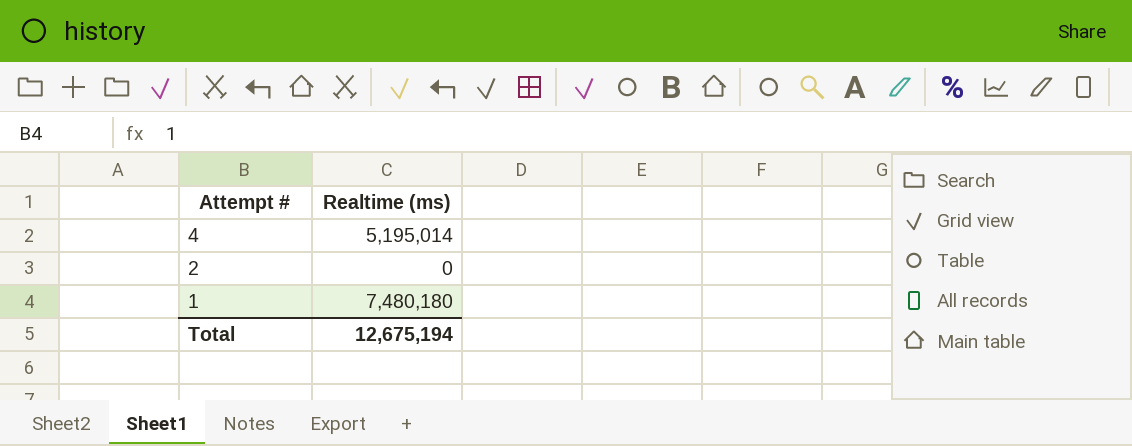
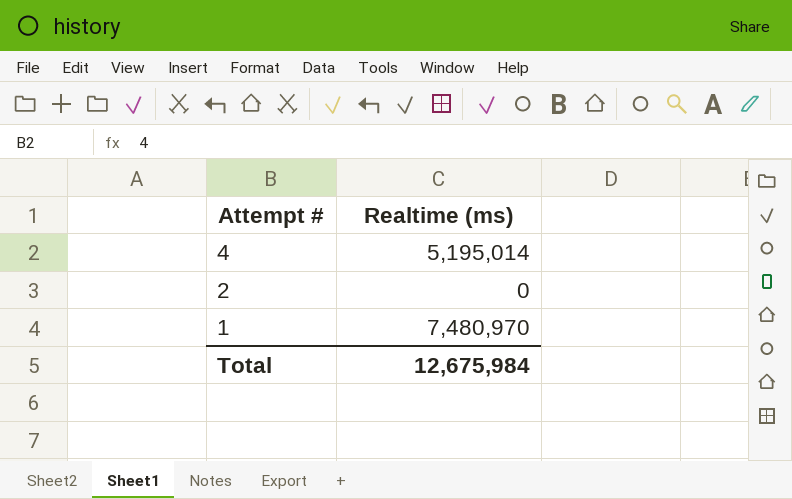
1 | Realtime (ms): 7,480,180 -> 7,480,970
Total | Realtime (ms): 12,675,194 -> 12,675,984

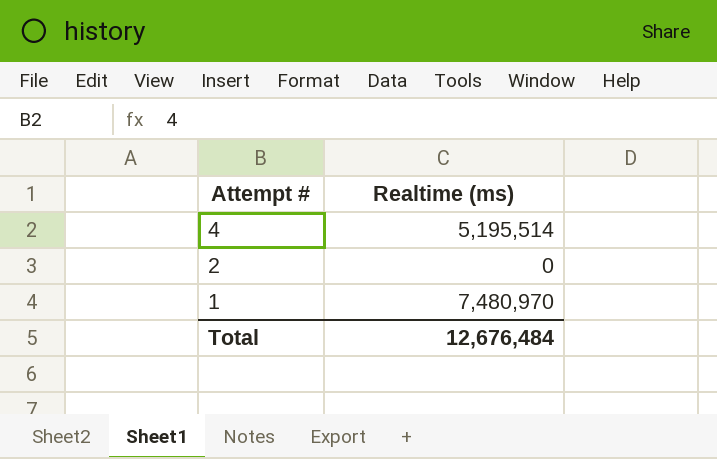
4 | Realtime (ms): 5,195,014 -> 5,195,514
Total | Realtime (ms): 12,675,984 -> 12,676,484

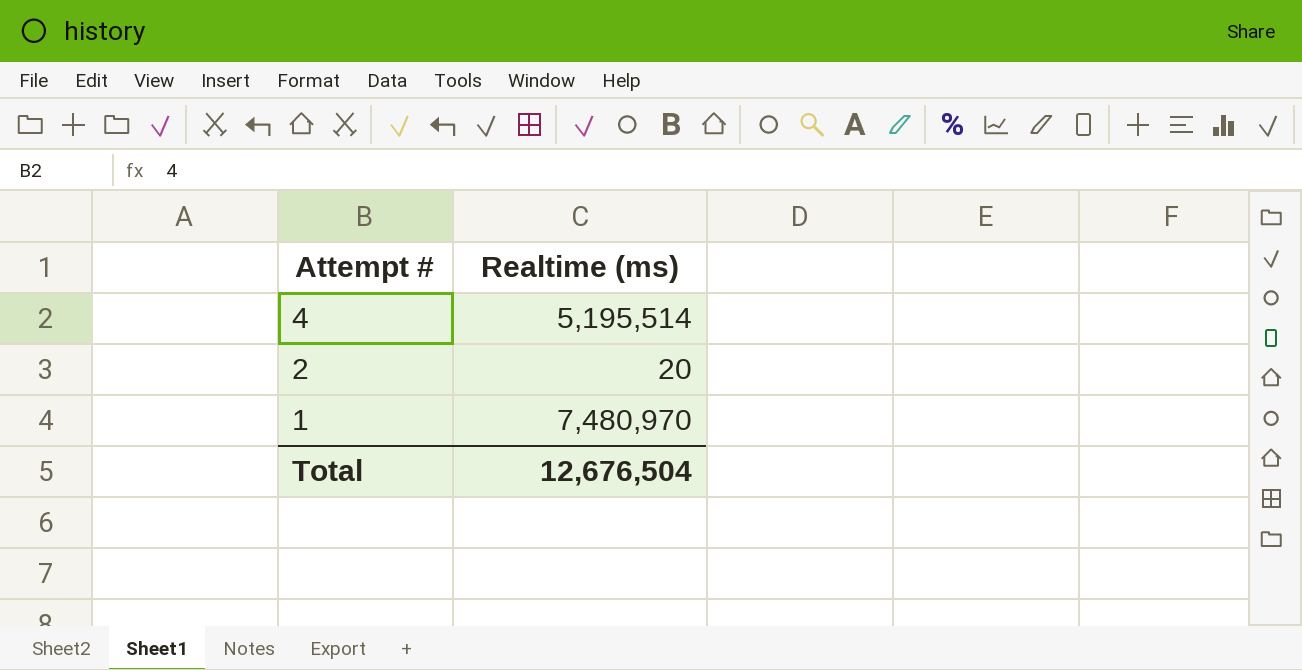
2 | Realtime (ms): 0 -> 20
Total | Realtime (ms): 12,676,484 -> 12,676,504

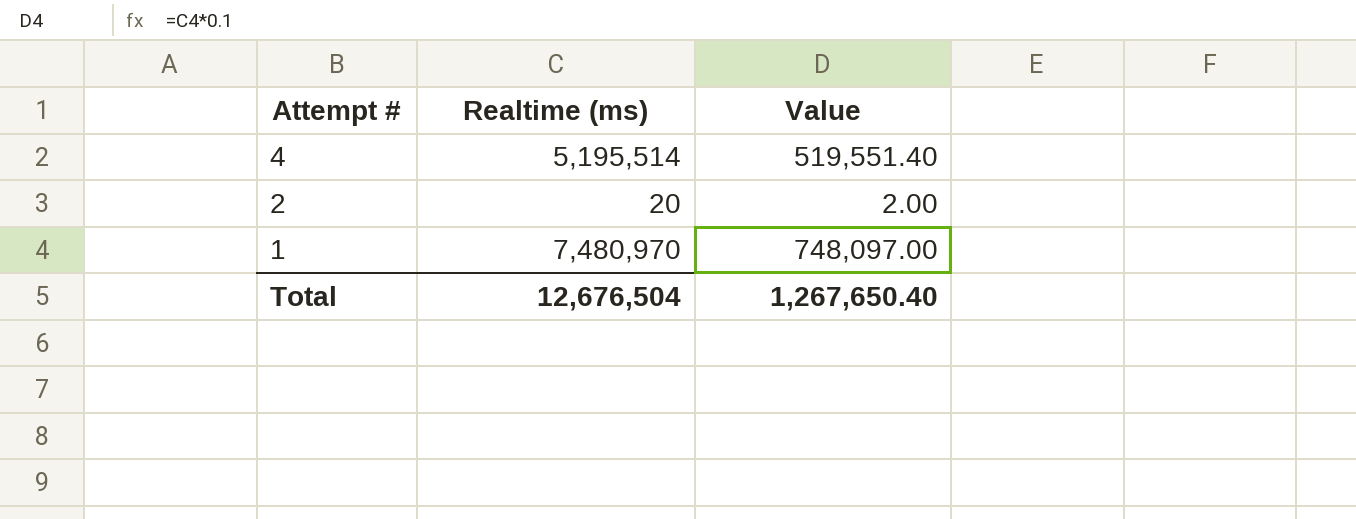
column Value | formula: none -> [Realtime (ms)] * 0.1

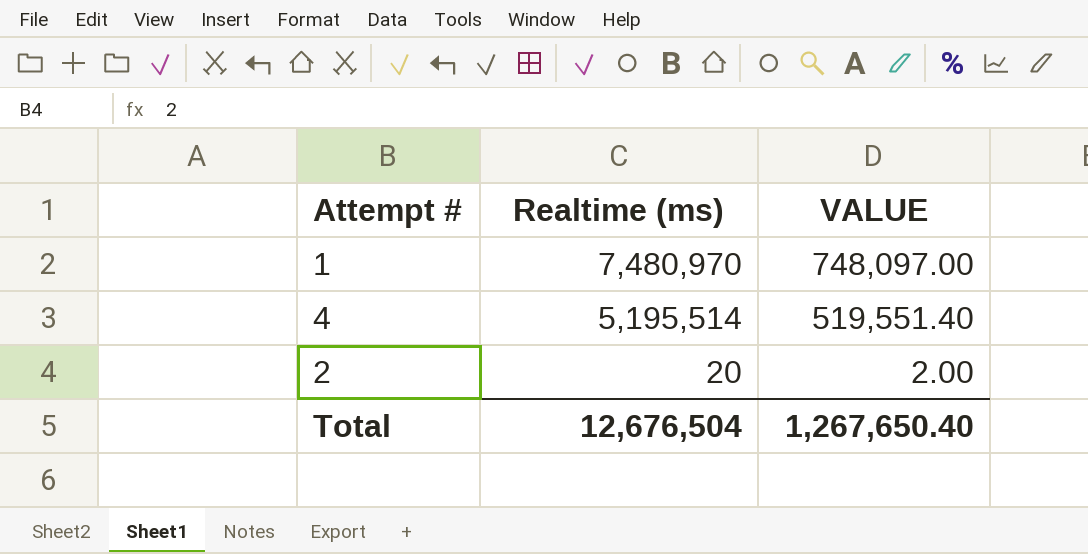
row order: Attempt # descending -> Realtime (ms) descending
column name: Value -> VALUE

